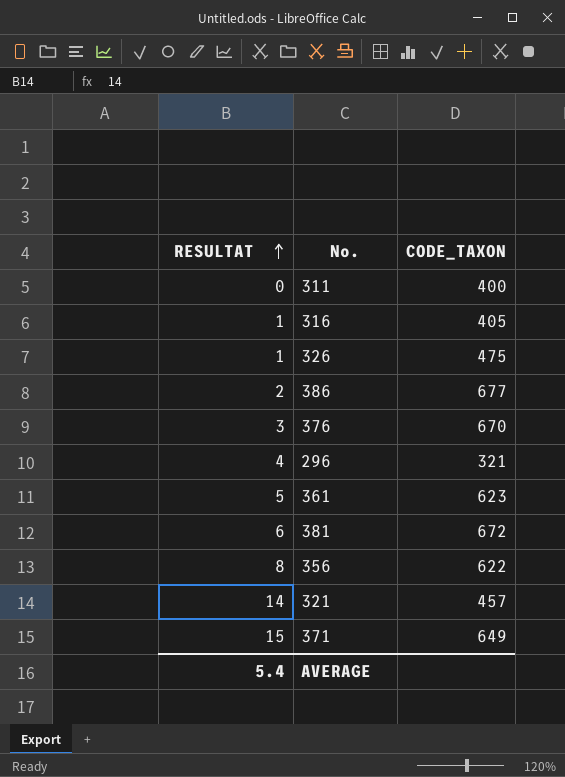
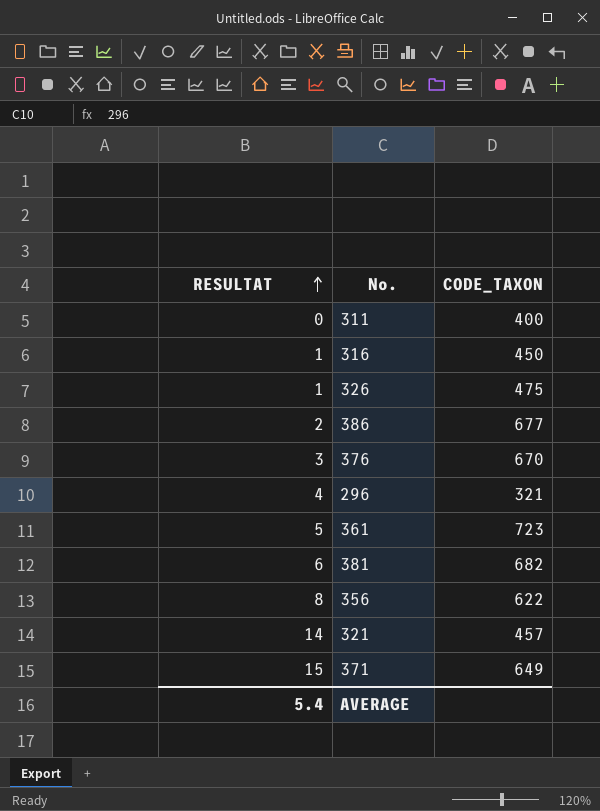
316 | CODE_TAXON: 405 -> 450
361 | CODE_TAXON: 623 -> 723
381 | CODE_TAXON: 672 -> 682

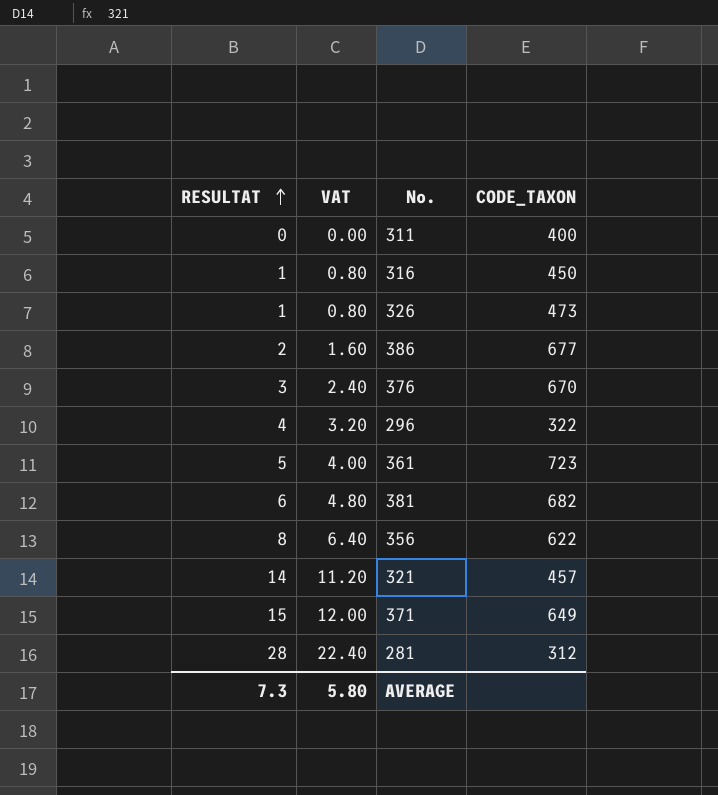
column VAT | formula: none -> [RESULTAT] * 0.8
326 | CODE_TAXON: 475 -> 473
296 | CODE_TAXON: 321 -> 322
row 281: none -> 28 | 22.40 | 312
AVERAGE | RESULTAT: 5.4 -> 7.3

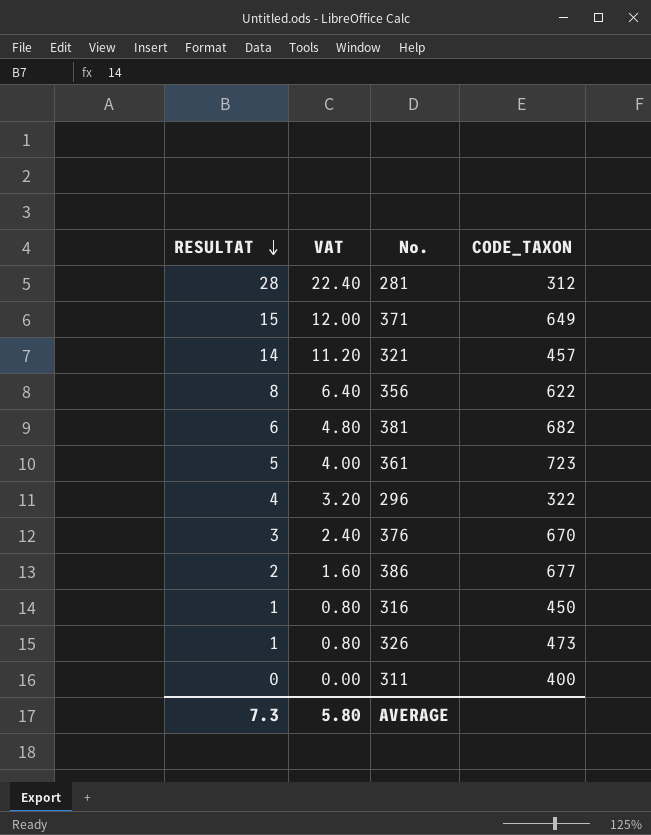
row order: RESULTAT ascending -> RESULTAT descending

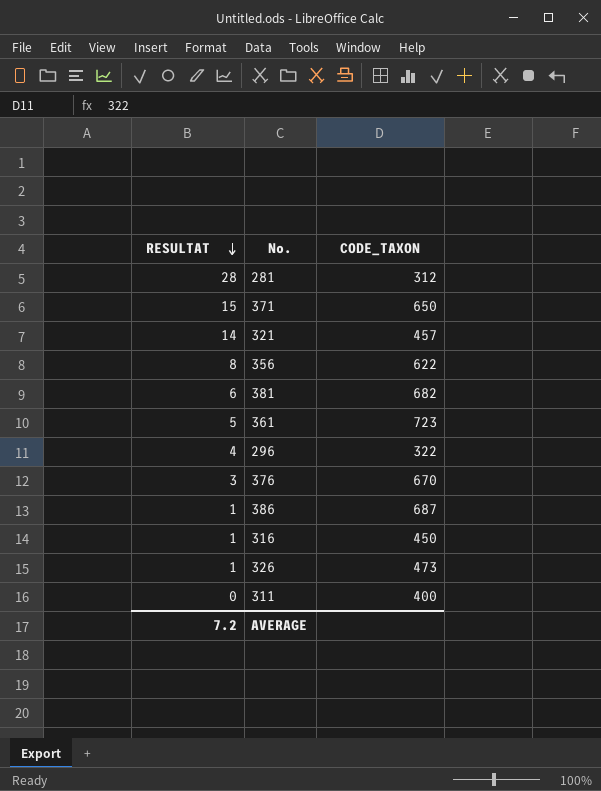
column VAT | formula: [RESULTAT] * 0.8 -> none
371 | CODE_TAXON: 649 -> 650
386 | RESULTAT: 2 -> 1
386 | CODE_TAXON: 677 -> 687
AVERAGE | RESULTAT: 7.3 -> 7.2

